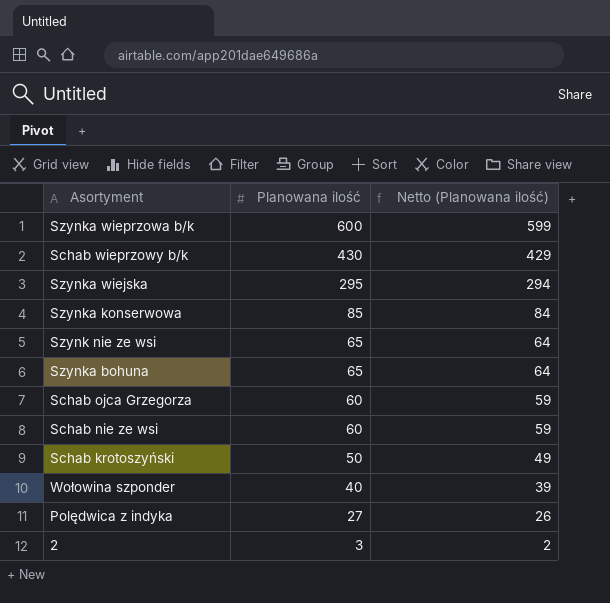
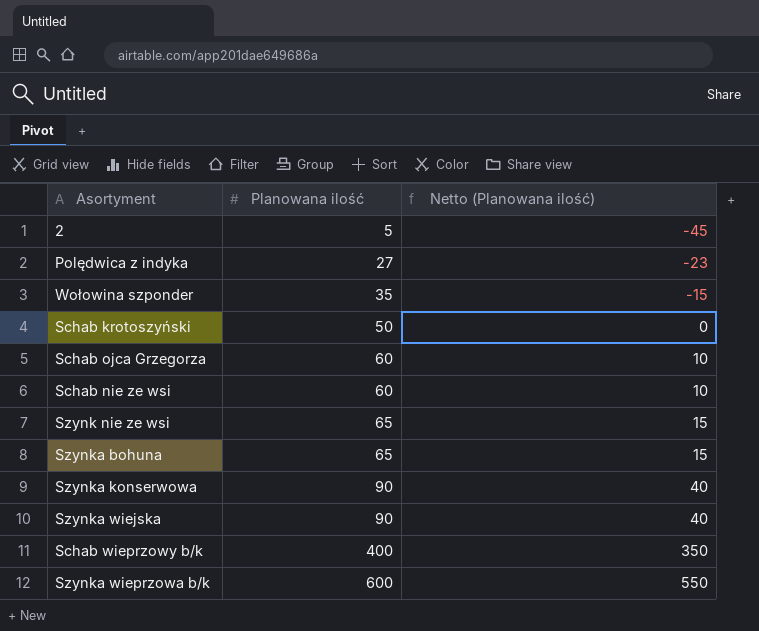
row order: Planowana ilość descending -> Planowana ilość ascending
column Netto (Planowana ilość) | formula: [Planowana ilość] - 1 -> [Planowana ilość] - 50
2 | Planowana ilość: 3 -> 5
Wołowina szponder | Planowana ilość: 40 -> 35
Szynka konserwowa | Planowana ilość: 85 -> 90
Szynka wiejska | Planowana ilość: 295 -> 90
Schab wieprzowy b/k | Planowana ilość: 430 -> 400

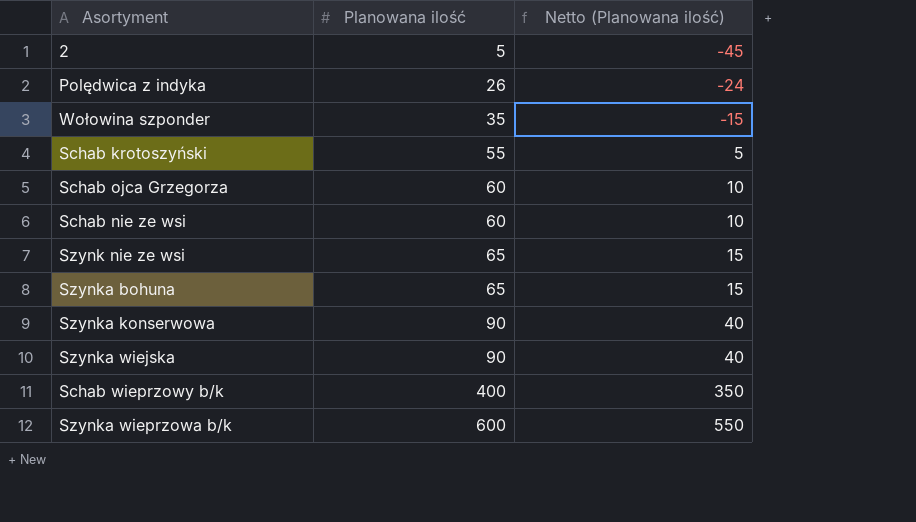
Polędwica z indyka | Planowana ilość: 27 -> 26
Polędwica z indyka | Netto (Planowana ilość): -23 -> -24
Schab krotoszyński | Planowana ilość: 50 -> 55
Schab krotoszyński | Netto (Planowana ilość): 0 -> 5

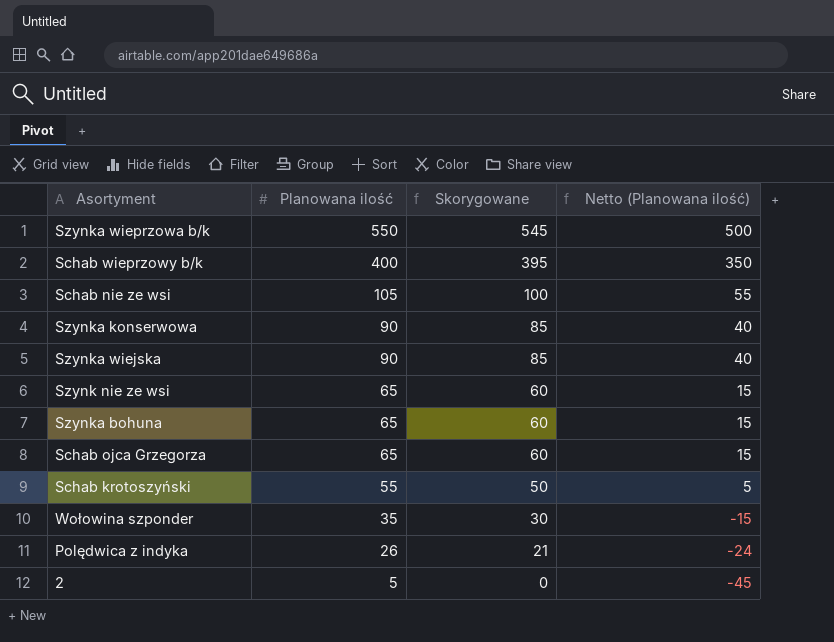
row order: Planowana ilość ascending -> Planowana ilość descending
column Skorygowane | formula: none -> [Planowana ilość] - 5
Szynka wieprzowa b/k | Planowana ilość: 600 -> 550
Szynka wieprzowa b/k | Netto (Planowana ilość): 550 -> 500
Schab nie ze wsi | Planowana ilość: 60 -> 105
Schab nie ze wsi | Netto (Planowana ilość): 10 -> 55
Schab ojca Grzegorza | Planowana ilość: 60 -> 65
Schab ojca Grzegorza | Netto (Planowana ilość): 10 -> 15

